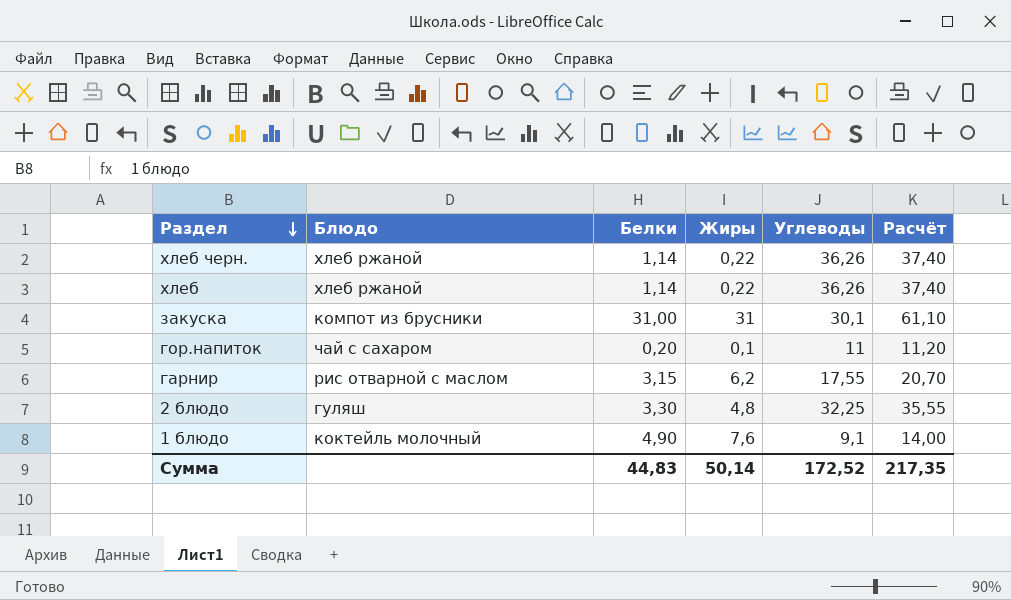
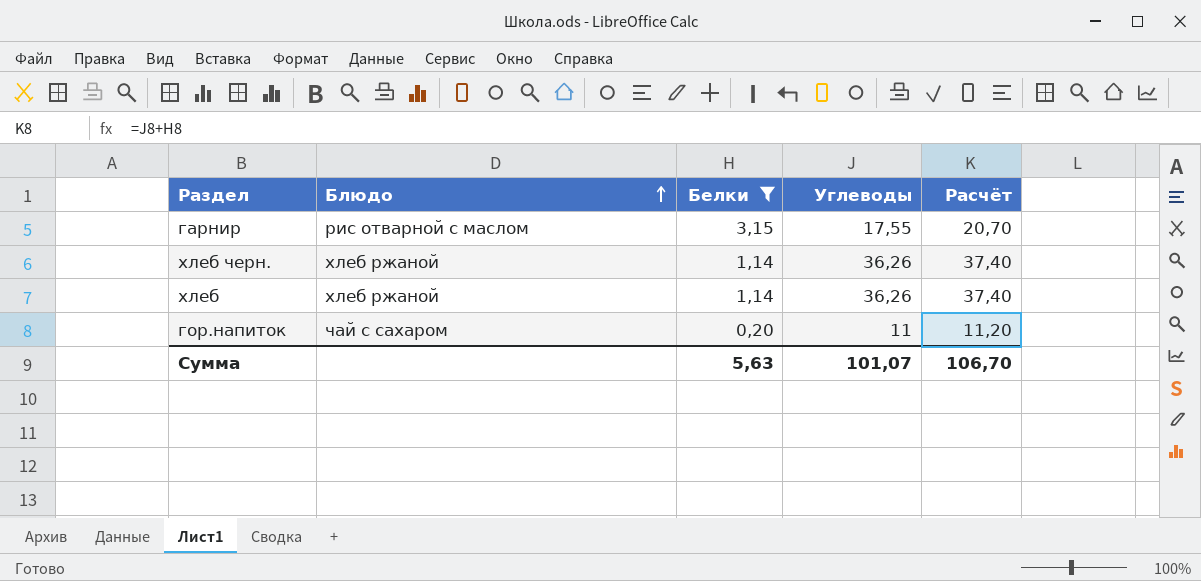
filter: none -> Белки <= 3,15
row order: Раздел descending -> Блюдо ascending
column Жиры | position: 4 -> none
Сумма | Белки: 44,83 -> 5,63
Сумма | Углеводы: 172,52 -> 101,07
Сумма | Расчёт: 217,35 -> 106,70

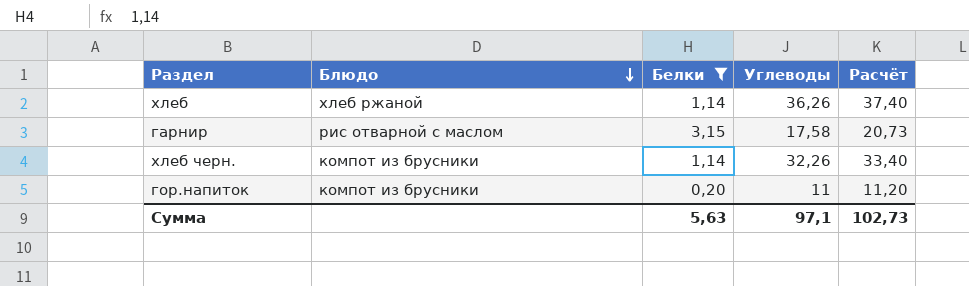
row order: Блюдо ascending -> Блюдо descending
гарнир | Углеводы: 17,55 -> 17,58
гарнир | Расчёт: 20,70 -> 20,73
хлеб черн. | Блюдо: хлеб ржаной -> компот из брусники
хлеб черн. | Углеводы: 36,26 -> 32,26
хлеб черн. | Расчёт: 37,40 -> 33,40
гор.напиток | Блюдо: чай с сахаром -> компот из брусники
Сумма | Углеводы: 101,07 -> 97,1
Сумма | Расчёт: 106,70 -> 102,73

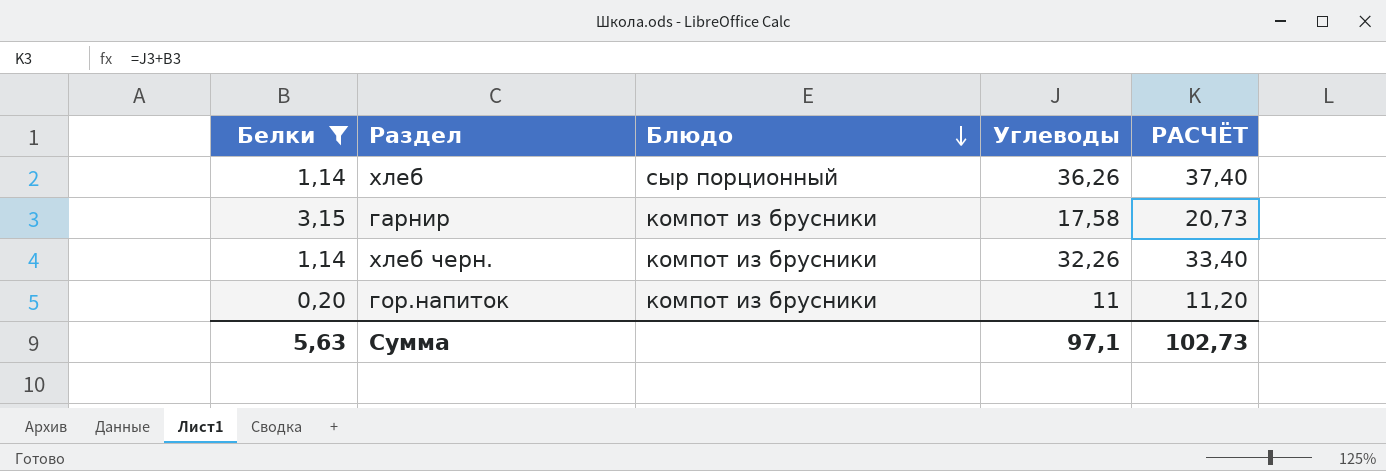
column Белки | position: 3 -> 1
column name: Расчёт -> РАСЧЁТ
хлеб | Блюдо: хлеб ржаной -> сыр порционный
гарнир | Блюдо: рис отварной с маслом -> компот из брусники

